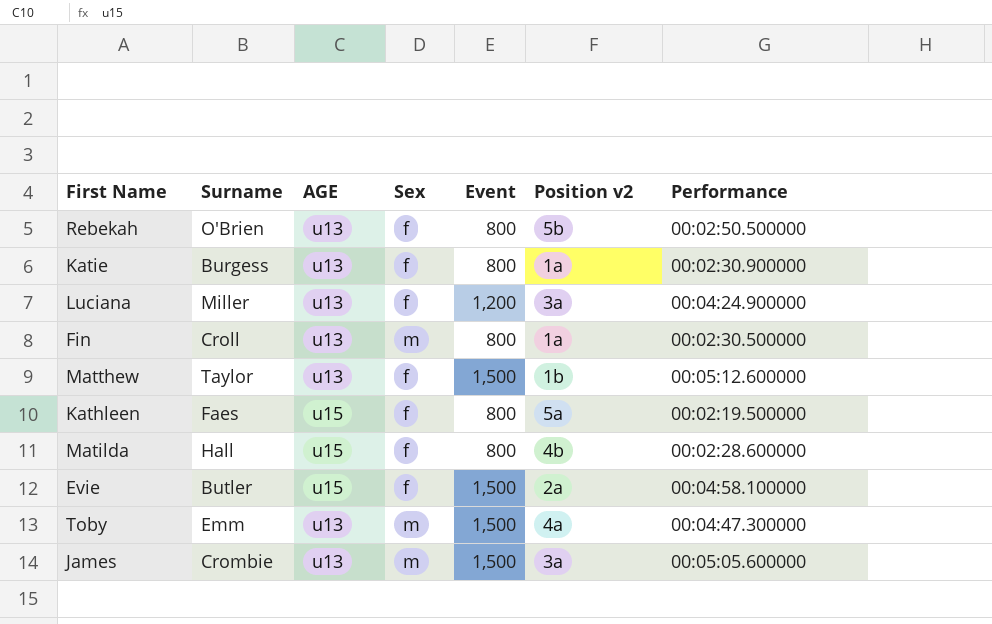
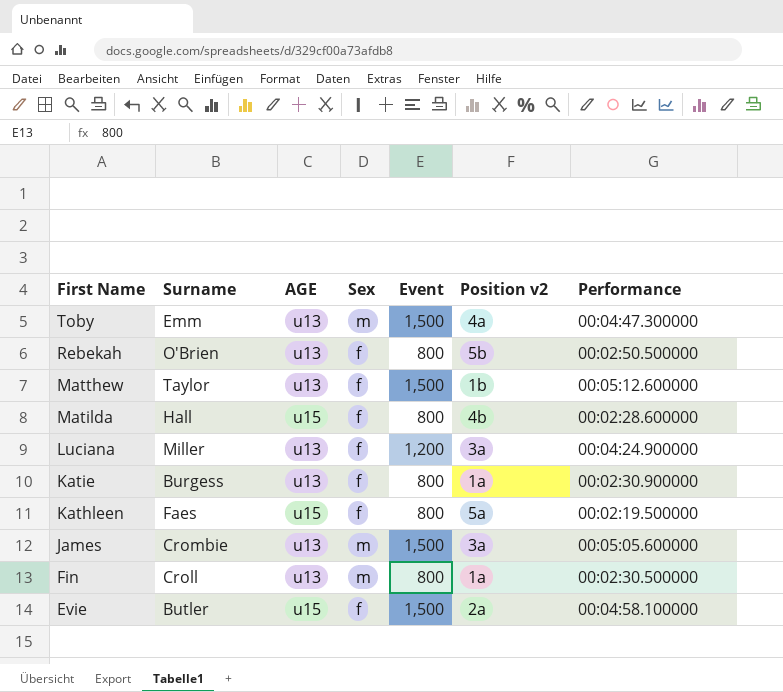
row order: none -> First Name descending

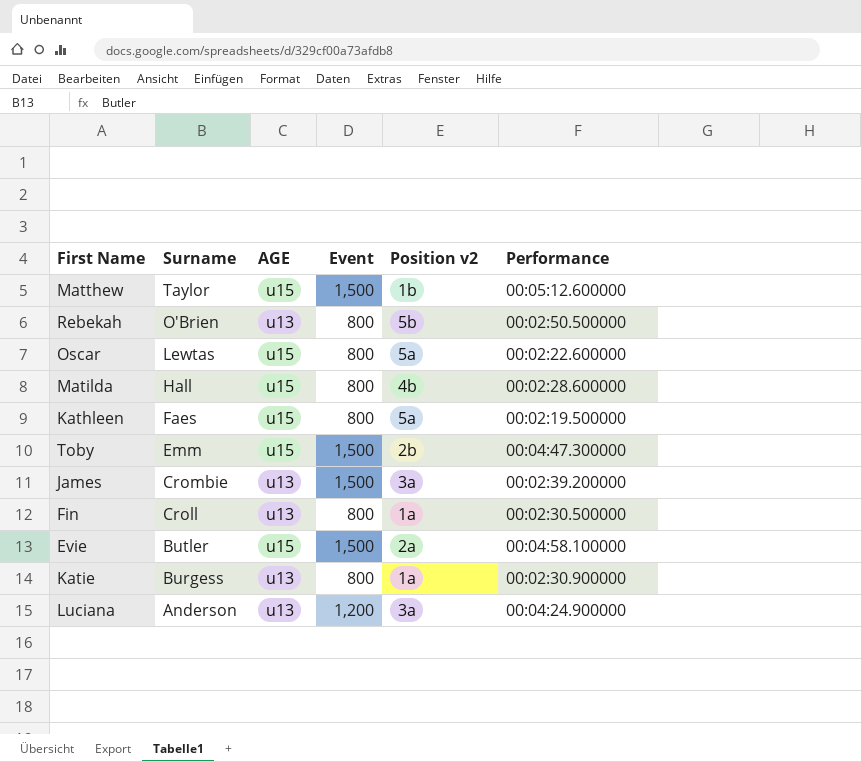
row order: First Name descending -> Surname descending
column Sex | position: 4 -> none
Matthew | AGE: u13 -> u15
row Oscar: none -> Lewtas | u15 | 800 | 5a | 00:02:22.600000
Toby | AGE: u13 -> u15
Toby | Position v2: 4a -> 2b
James | Performance: 00:05:05.600000 -> 00:02:39.200000
Luciana | Surname: Miller -> Anderson

